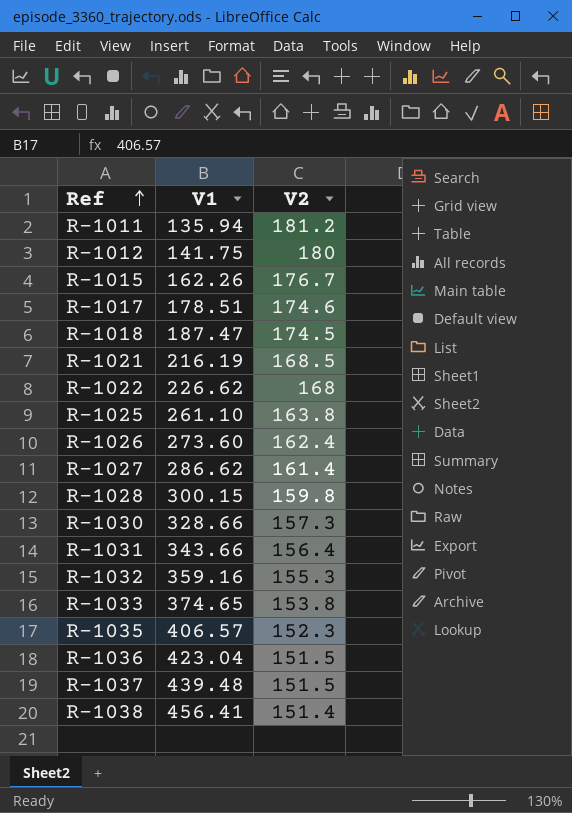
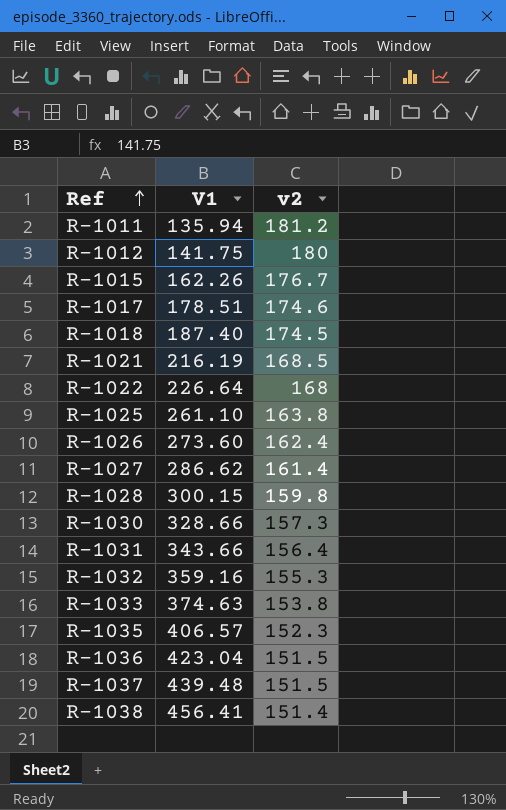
column name: V2 -> v2
R-1018 | V1: 187.47 -> 187.40
R-1022 | V1: 226.62 -> 226.64
R-1033 | V1: 374.65 -> 374.63

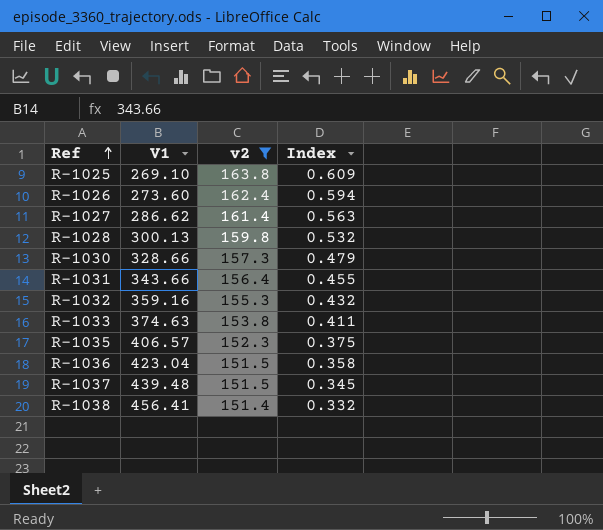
filter: none -> v2 <= 163.8
column Index | formula: none -> [v2] / [V1]
R-1025 | V1: 261.10 -> 269.10
R-1028 | V1: 300.15 -> 300.13

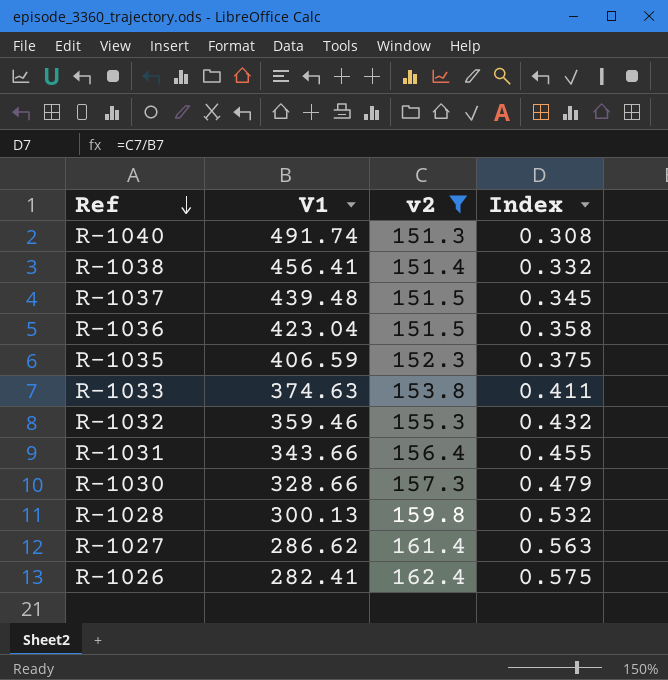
row order: Ref ascending -> Ref descending
row R-1025: 269.10 | 163.8 | 0.609 -> none
row R-1040: none -> 491.74 | 151.3 | 0.308
R-1035 | V1: 406.57 -> 406.59
R-1032 | V1: 359.16 -> 359.46
R-1026 | V1: 273.60 -> 282.41
R-1026 | Index: 0.594 -> 0.575

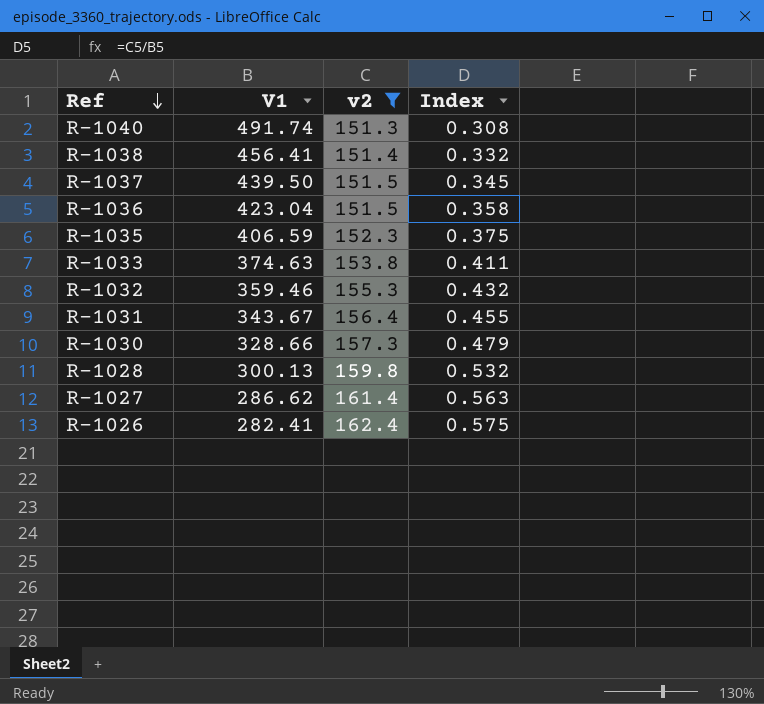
R-1037 | V1: 439.48 -> 439.50
R-1031 | V1: 343.66 -> 343.67

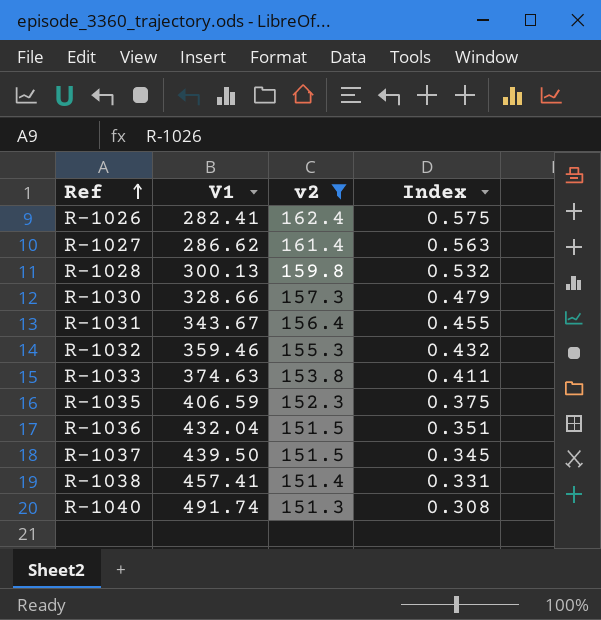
row order: Ref descending -> Ref ascending
R-1036 | V1: 423.04 -> 432.04
R-1036 | Index: 0.358 -> 0.351
R-1038 | V1: 456.41 -> 457.41
R-1038 | Index: 0.332 -> 0.331

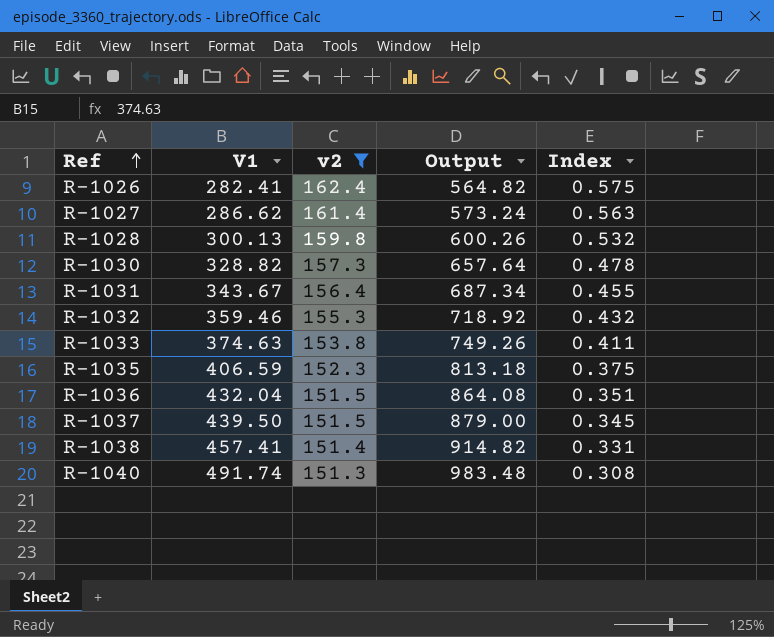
column Output | formula: none -> [V1] * 2
R-1030 | V1: 328.66 -> 328.82
R-1030 | Index: 0.479 -> 0.478

